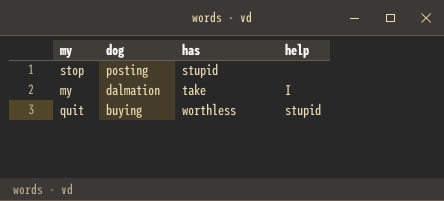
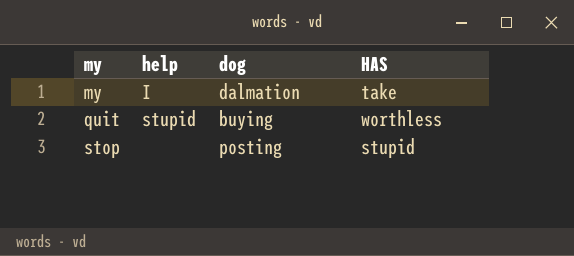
row order: dog descending -> my ascending
column help | position: 4 -> 2
column name: has -> HAS

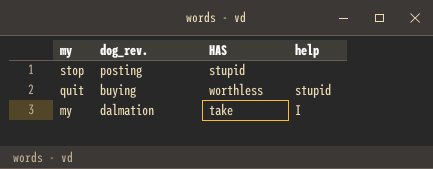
row order: my ascending -> my descending
column name: dog -> dog_rev.
column help | position: 2 -> 4

